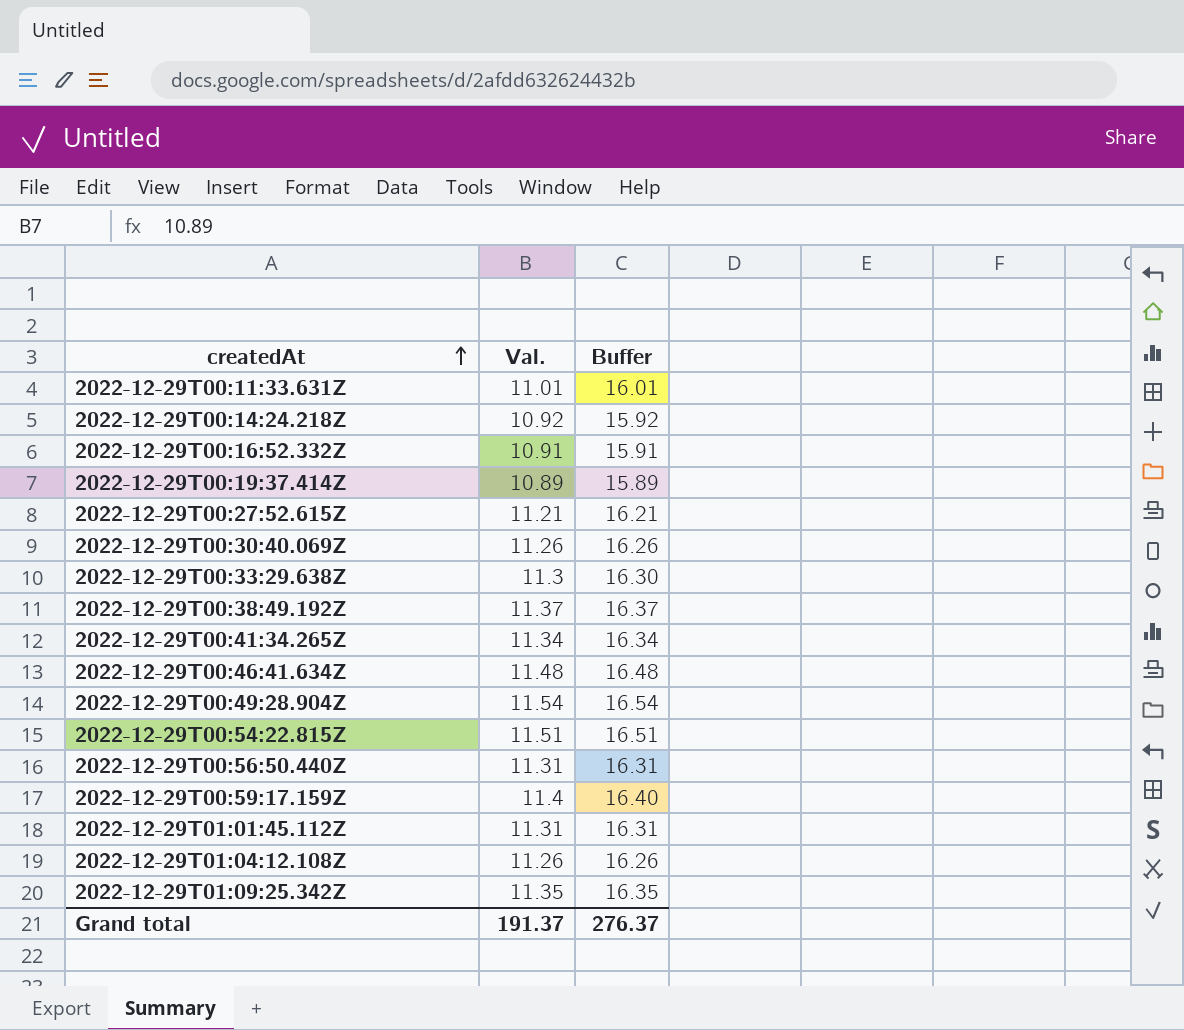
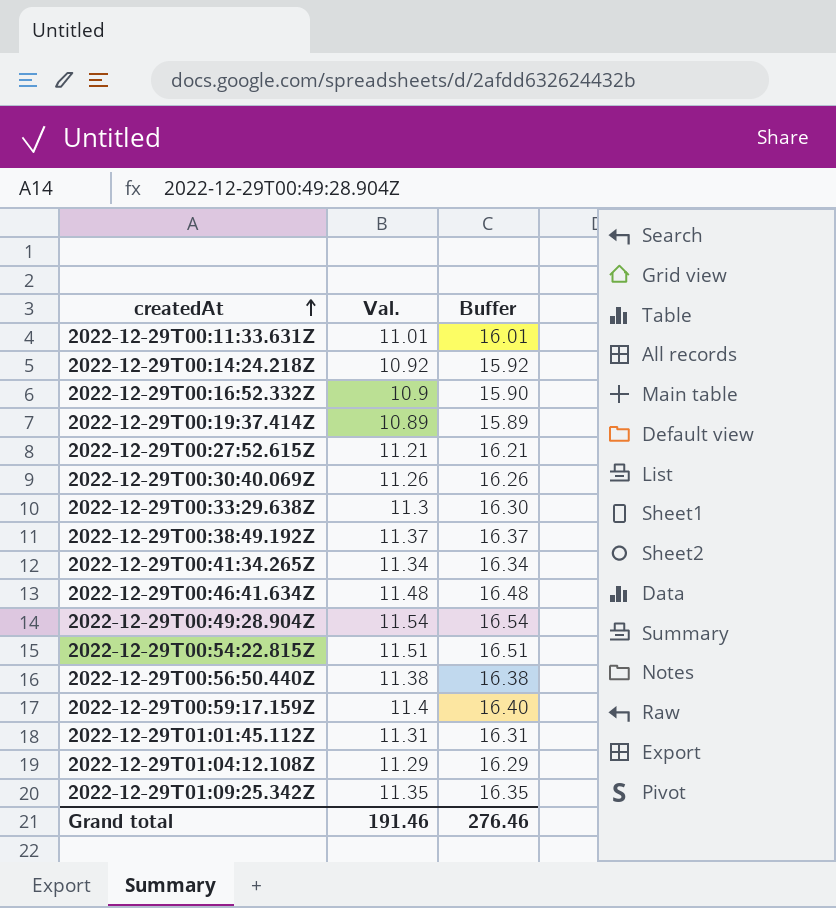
2022-12-29T00:16:52.332Z | Val.: 10.91 -> 10.9
2022-12-29T00:16:52.332Z | Buffer: 15.91 -> 15.90
2022-12-29T00:56:50.440Z | Val.: 11.31 -> 11.38
2022-12-29T00:56:50.440Z | Buffer: 16.31 -> 16.38
2022-12-29T01:04:12.108Z | Val.: 11.26 -> 11.29
2022-12-29T01:04:12.108Z | Buffer: 16.26 -> 16.29
Grand total | Val.: 191.37 -> 191.46
Grand total | Buffer: 276.37 -> 276.46

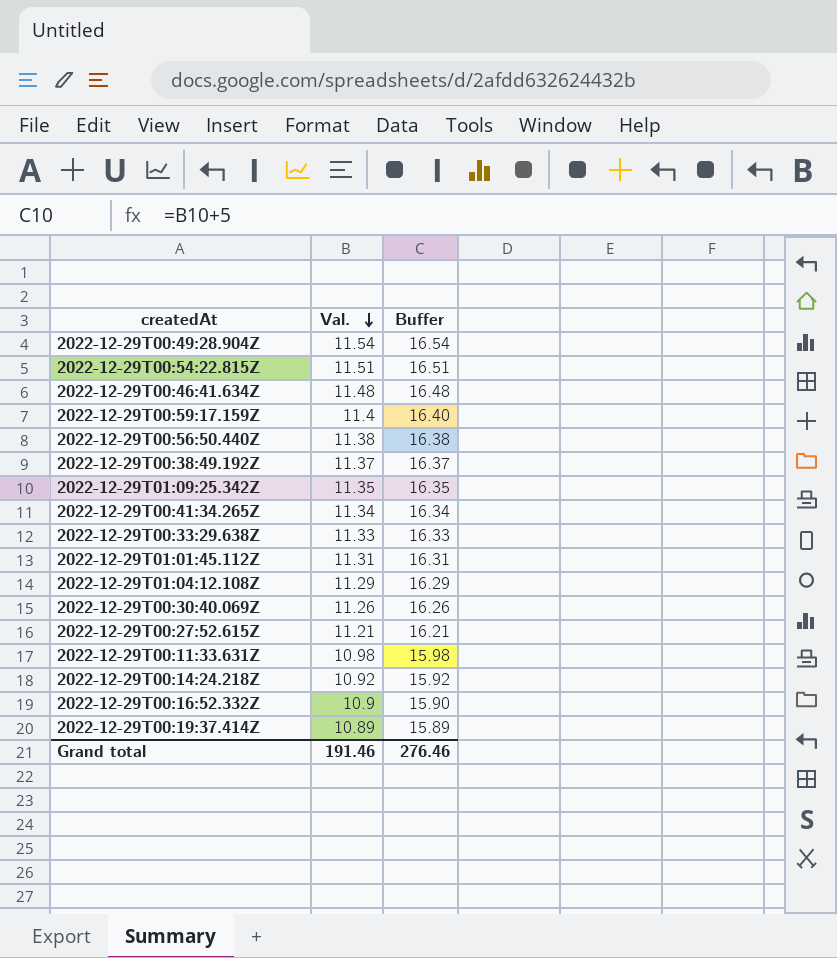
row order: createdAt ascending -> Val. descending
2022-12-29T00:33:29.638Z | Val.: 11.3 -> 11.33
2022-12-29T00:33:29.638Z | Buffer: 16.30 -> 16.33
2022-12-29T00:11:33.631Z | Val.: 11.01 -> 10.98
2022-12-29T00:11:33.631Z | Buffer: 16.01 -> 15.98

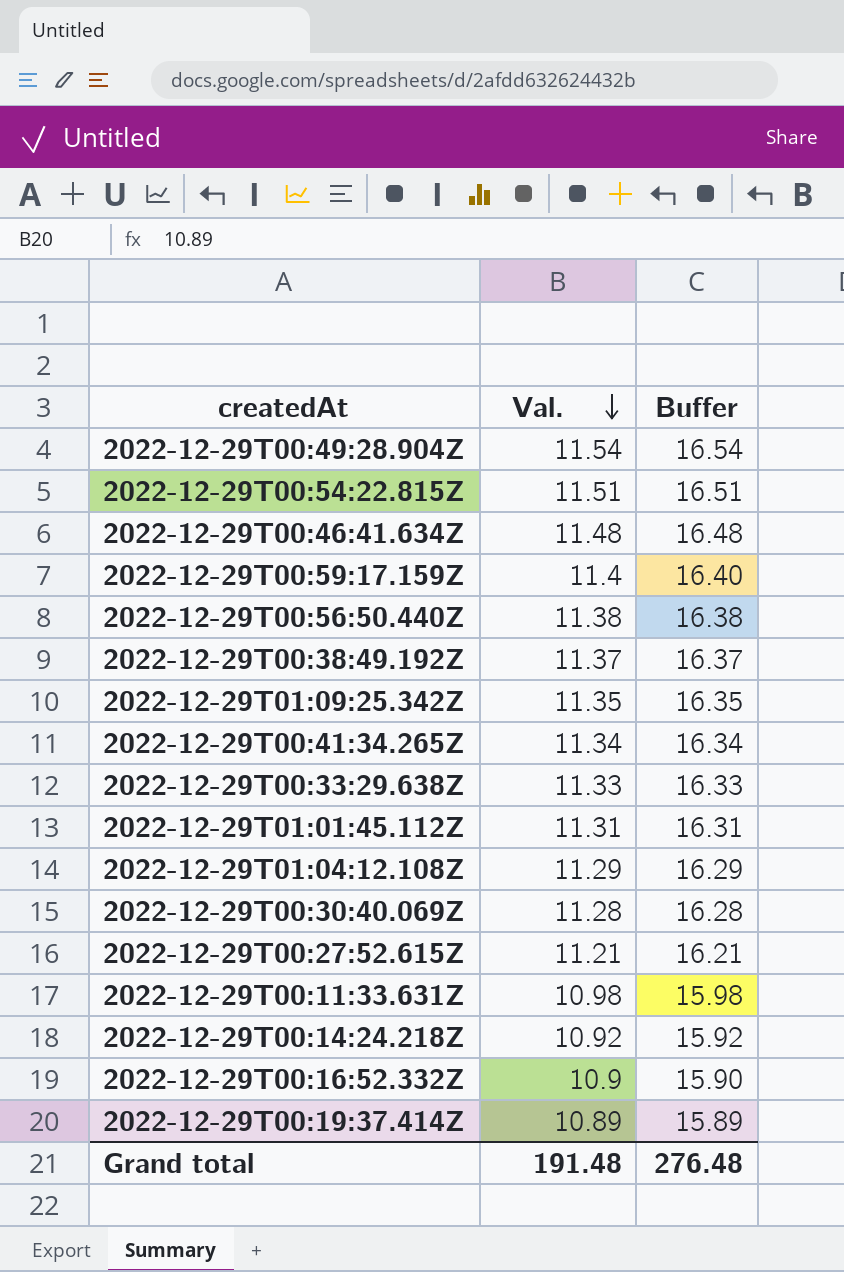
2022-12-29T00:30:40.069Z | Val.: 11.26 -> 11.28
2022-12-29T00:30:40.069Z | Buffer: 16.26 -> 16.28
Grand total | Val.: 191.46 -> 191.48
Grand total | Buffer: 276.46 -> 276.48

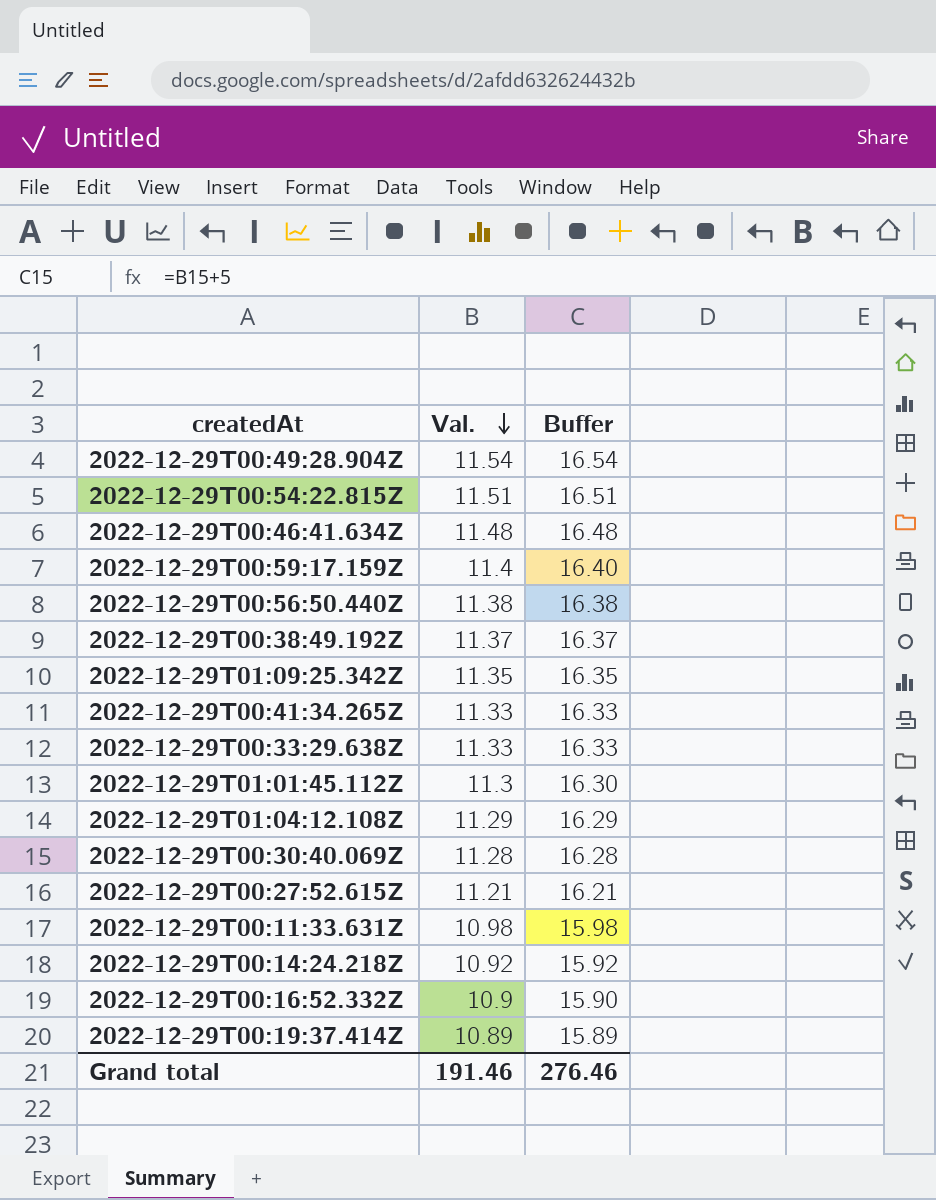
2022-12-29T00:41:34.265Z | Val.: 11.34 -> 11.33
2022-12-29T00:41:34.265Z | Buffer: 16.34 -> 16.33
2022-12-29T01:01:45.112Z | Val.: 11.31 -> 11.3
2022-12-29T01:01:45.112Z | Buffer: 16.31 -> 16.30
Grand total | Val.: 191.48 -> 191.46
Grand total | Buffer: 276.48 -> 276.46

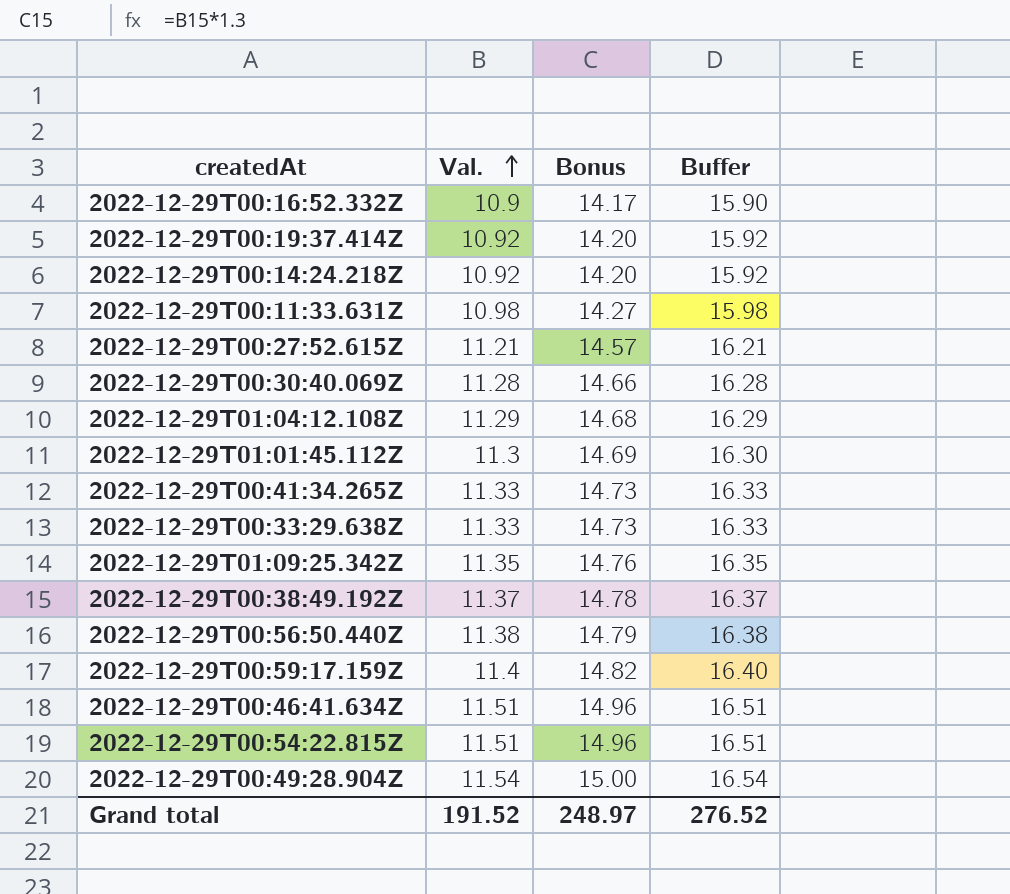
row order: Val. descending -> Val. ascending
column Bonus | formula: none -> [Val.] * 1.3
2022-12-29T00:19:37.414Z | Val.: 10.89 -> 10.92
2022-12-29T00:19:37.414Z | Buffer: 15.89 -> 15.92
2022-12-29T00:46:41.634Z | Val.: 11.48 -> 11.51
2022-12-29T00:46:41.634Z | Buffer: 16.48 -> 16.51
Grand total | Val.: 191.46 -> 191.52
Grand total | Buffer: 276.46 -> 276.52

